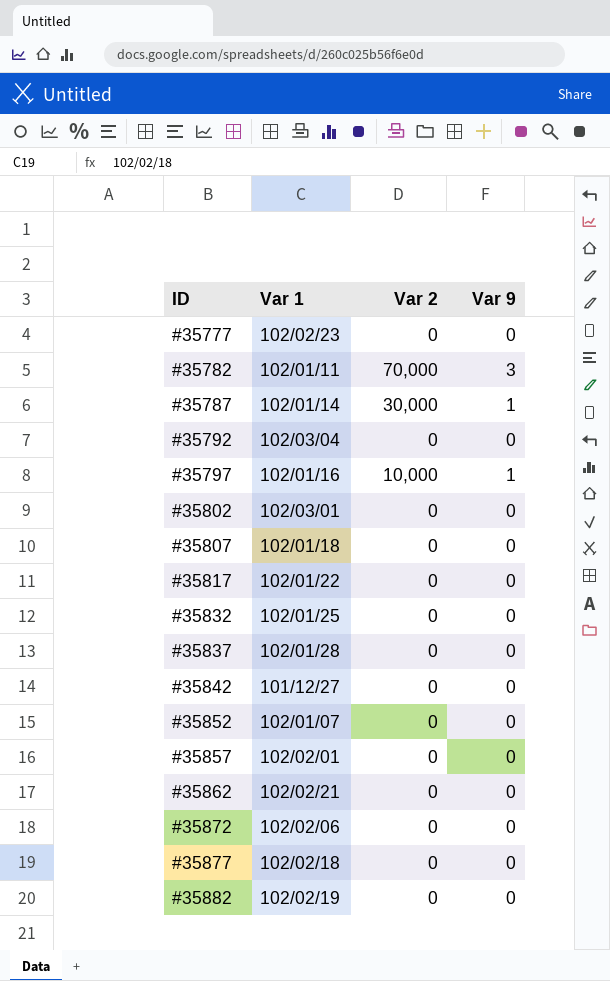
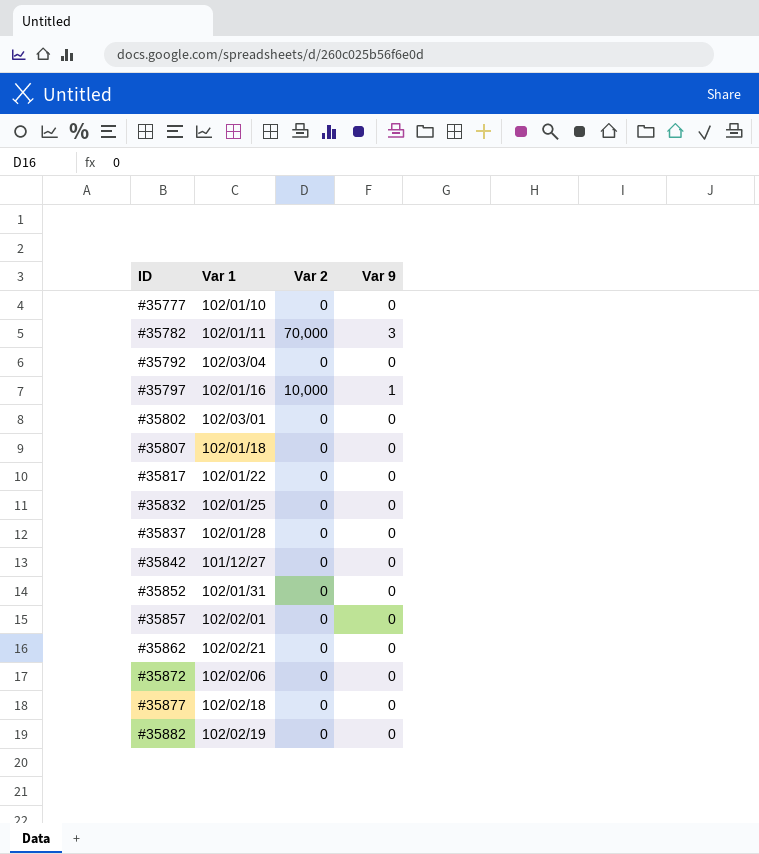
row #35787: 102/01/14 | 30,000 | 1 -> none
#35777 | Var 1: 102/02/23 -> 102/01/10
#35852 | Var 1: 102/01/07 -> 102/01/31

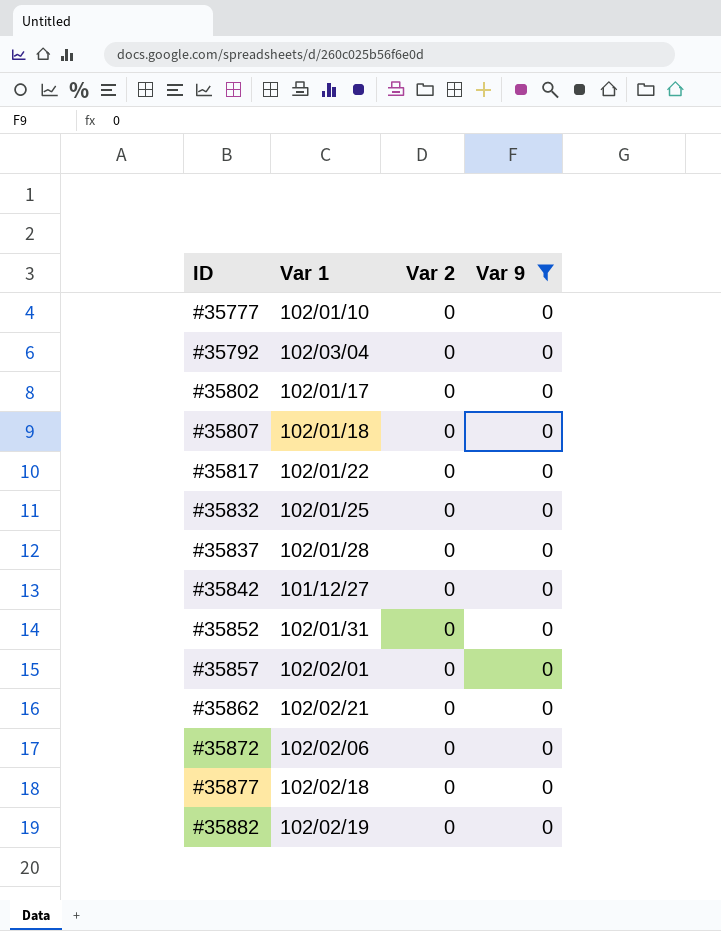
filter: none -> Var 9 = 0
#35802 | Var 1: 102/03/01 -> 102/01/17

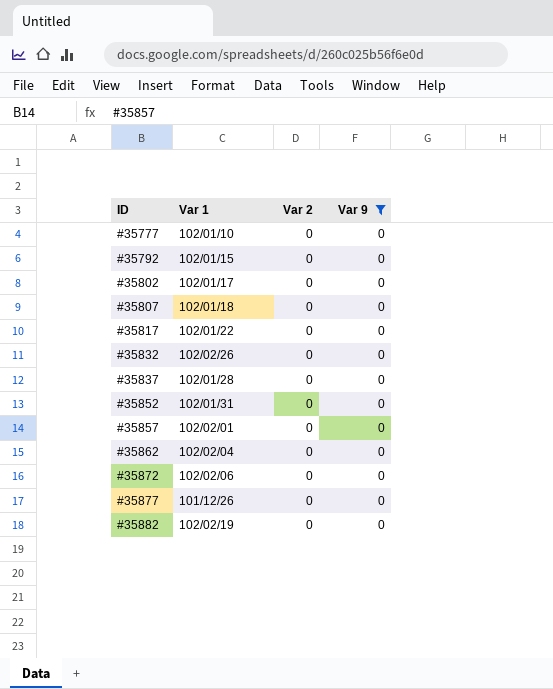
row #35842: 101/12/27 | 0 | 0 -> none
#35792 | Var 1: 102/03/04 -> 102/01/15
#35832 | Var 1: 102/01/25 -> 102/02/26
#35862 | Var 1: 102/02/21 -> 102/02/04
#35877 | Var 1: 102/02/18 -> 101/12/26

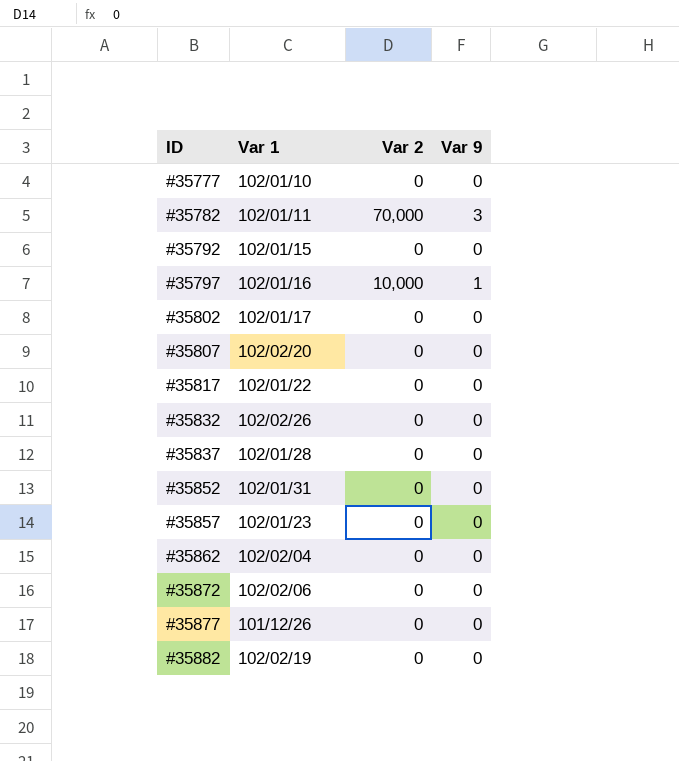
filter: Var 9 = 0 -> none
#35807 | Var 1: 102/01/18 -> 102/02/20
#35857 | Var 1: 102/02/01 -> 102/01/23

